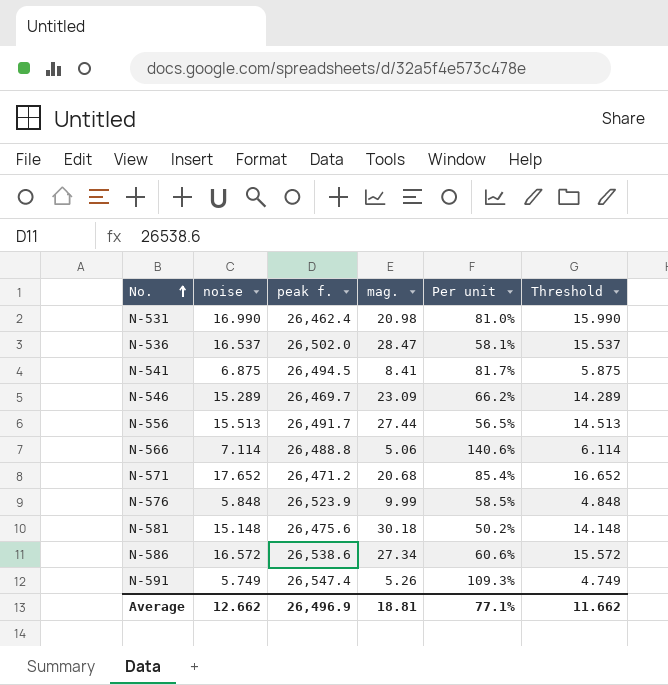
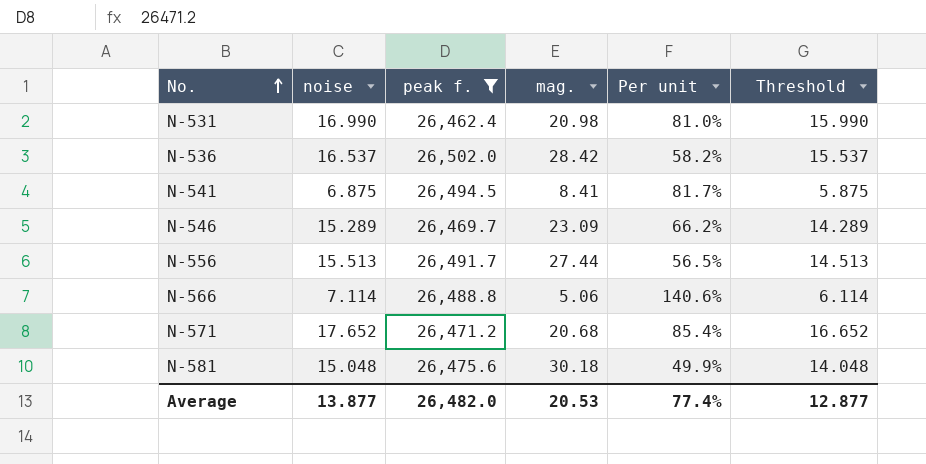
filter: none -> peak f. <= 26,502.0
N-536 | mag.: 28.47 -> 28.42
N-536 | Per unit: 58.1% -> 58.2%
N-581 | noise: 15.148 -> 15.048
N-581 | Per unit: 50.2% -> 49.9%
N-581 | Threshold: 14.148 -> 14.048
Average | noise: 12.662 -> 13.877
Average | peak f.: 26,496.9 -> 26,482.0
Average | mag.: 18.81 -> 20.53
Average | Per unit: 77.1% -> 77.4%
Average | Threshold: 11.662 -> 12.877

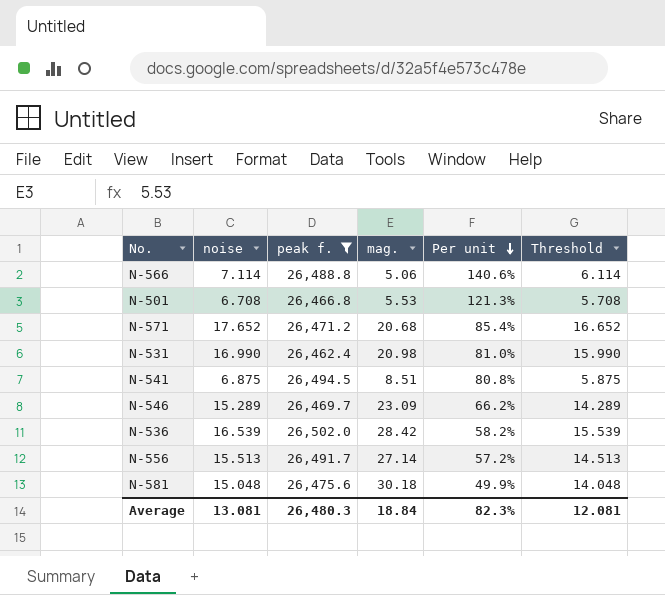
row order: No. ascending -> Per unit descending
row N-501: none -> 6.708 | 26,466.8 | 5.53 | 121.3% | 5.708
N-541 | mag.: 8.41 -> 8.51
N-541 | Per unit: 81.7% -> 80.8%
N-536 | noise: 16.537 -> 16.539
N-536 | Threshold: 15.537 -> 15.539
N-556 | mag.: 27.44 -> 27.14
N-556 | Per unit: 56.5% -> 57.2%
Average | noise: 13.877 -> 13.081
Average | peak f.: 26,482.0 -> 26,480.3
Average | mag.: 20.53 -> 18.84
Average | Per unit: 77.4% -> 82.3%
Average | Threshold: 12.877 -> 12.081

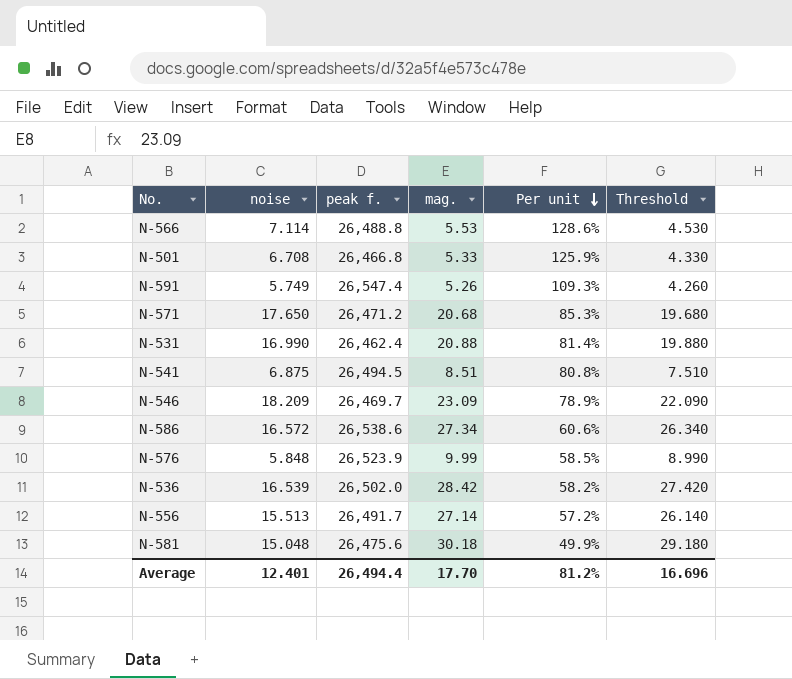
filter: peak f. <= 26,502.0 -> none
column Threshold | formula: [noise] - 1 -> [mag.] - 1
N-566 | mag.: 5.06 -> 5.53
N-566 | Per unit: 140.6% -> 128.6%
N-501 | mag.: 5.53 -> 5.33
N-501 | Per unit: 121.3% -> 125.9%
N-571 | noise: 17.652 -> 17.650
N-571 | Per unit: 85.4% -> 85.3%
N-531 | mag.: 20.98 -> 20.88
N-531 | Per unit: 81.0% -> 81.4%
N-546 | noise: 15.289 -> 18.209
N-546 | Per unit: 66.2% -> 78.9%
Average | noise: 13.081 -> 12.401
Average | peak f.: 26,480.3 -> 26,494.4
Average | mag.: 18.84 -> 17.70
Average | Per unit: 82.3% -> 81.2%
Average | Threshold: 12.081 -> 16.696

